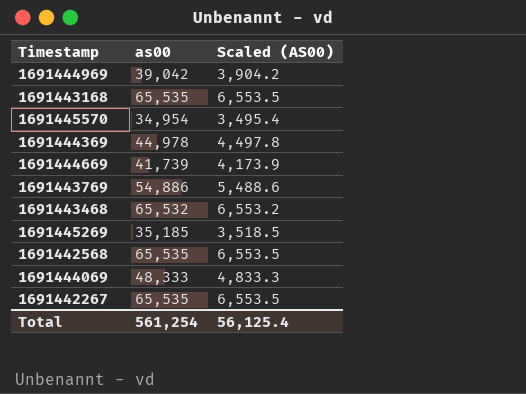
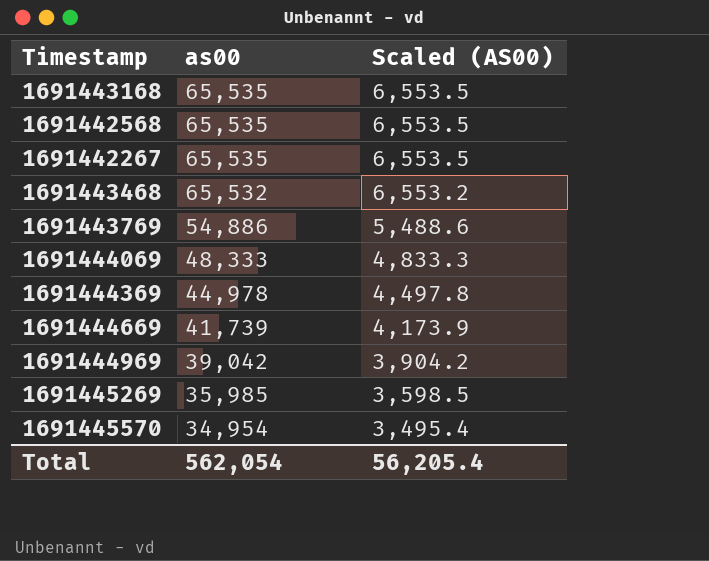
row order: none -> as00 descending
1691445269 | as00: 35,185 -> 35,985
1691445269 | Scaled (AS00): 3,518.5 -> 3,598.5
Total | as00: 561,254 -> 562,054
Total | Scaled (AS00): 56,125.4 -> 56,205.4

